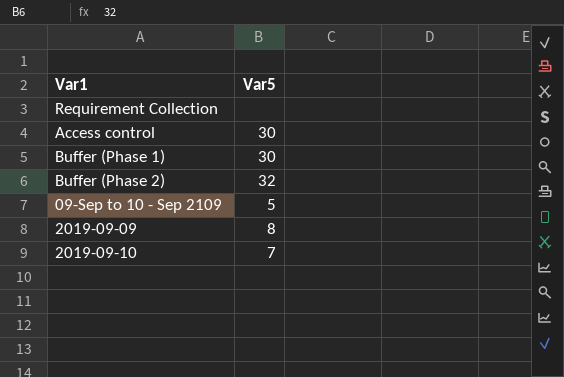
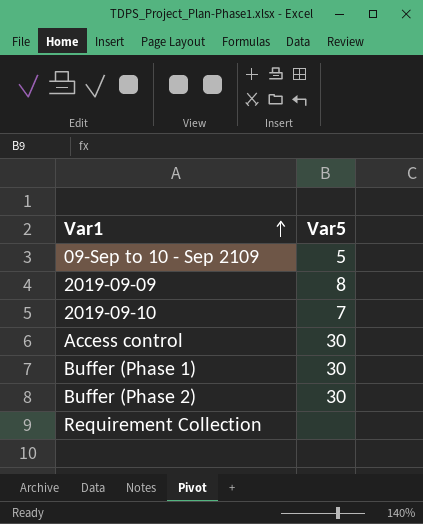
row order: none -> Var1 ascending
Buffer (Phase 2) | Var5: 32 -> 30

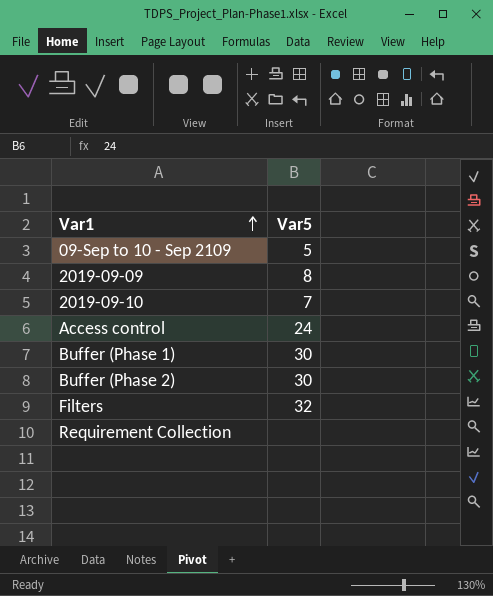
Access control | Var5: 30 -> 24
row Filters: none -> 32

